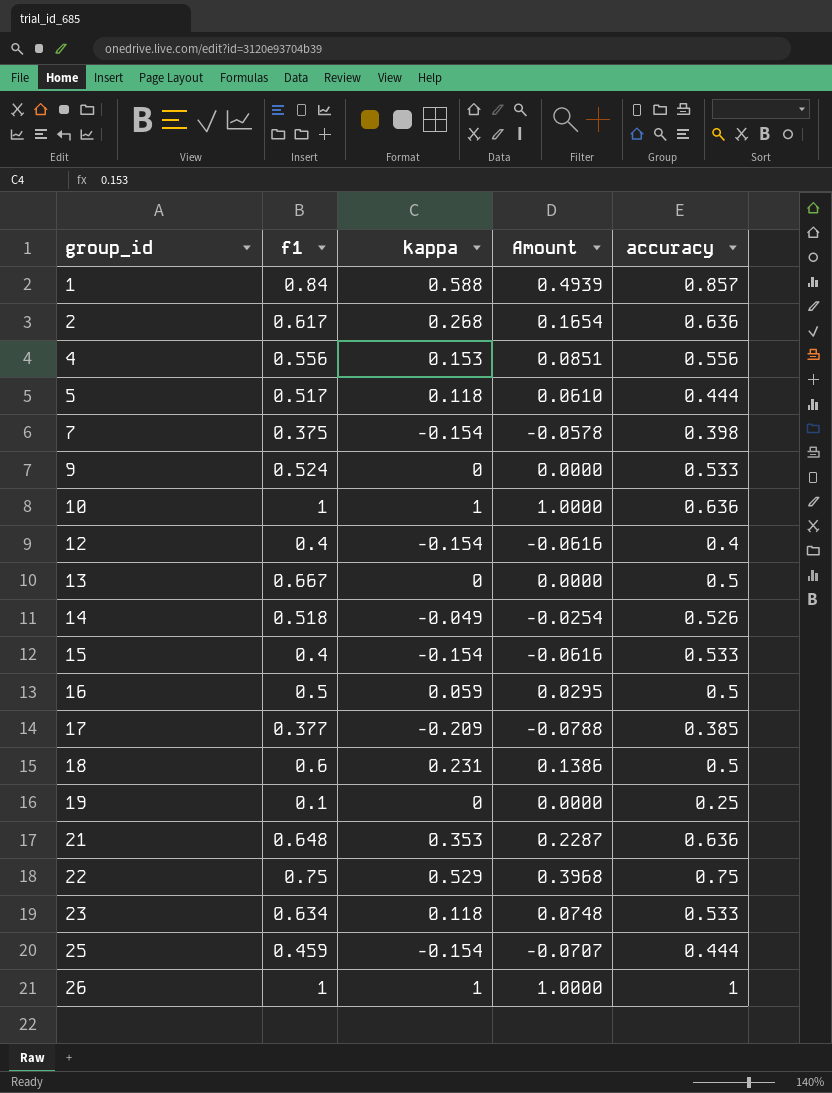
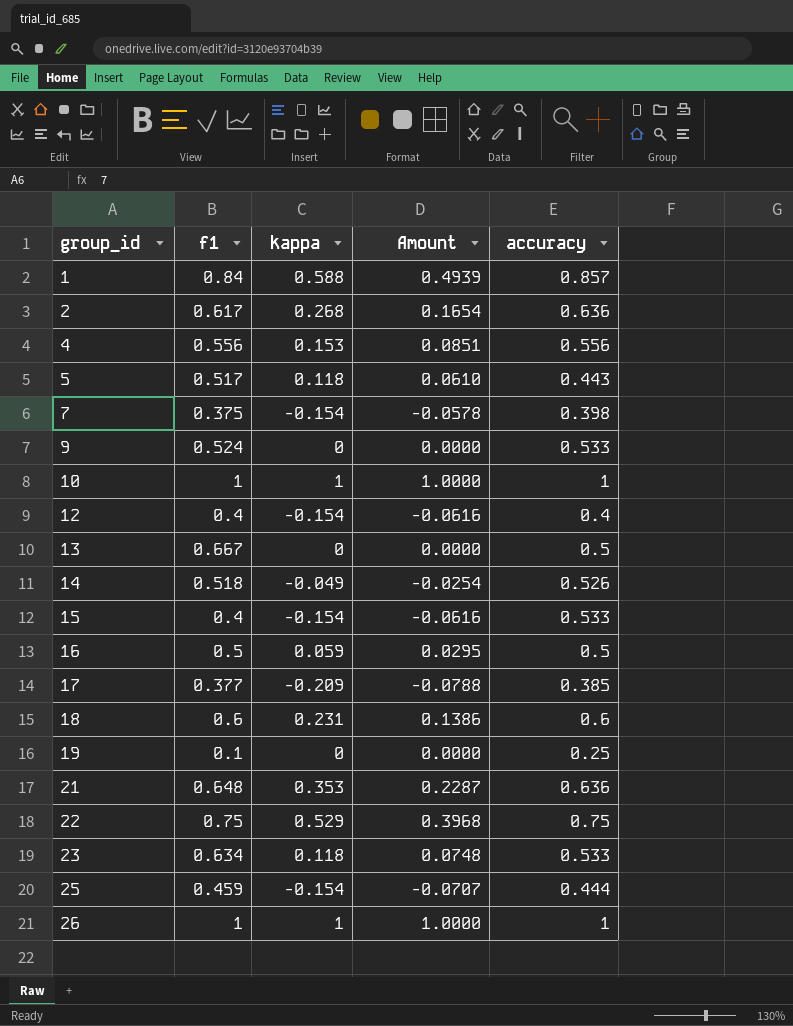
5 | accuracy: 0.444 -> 0.443
10 | accuracy: 0.636 -> 1
18 | accuracy: 0.5 -> 0.6

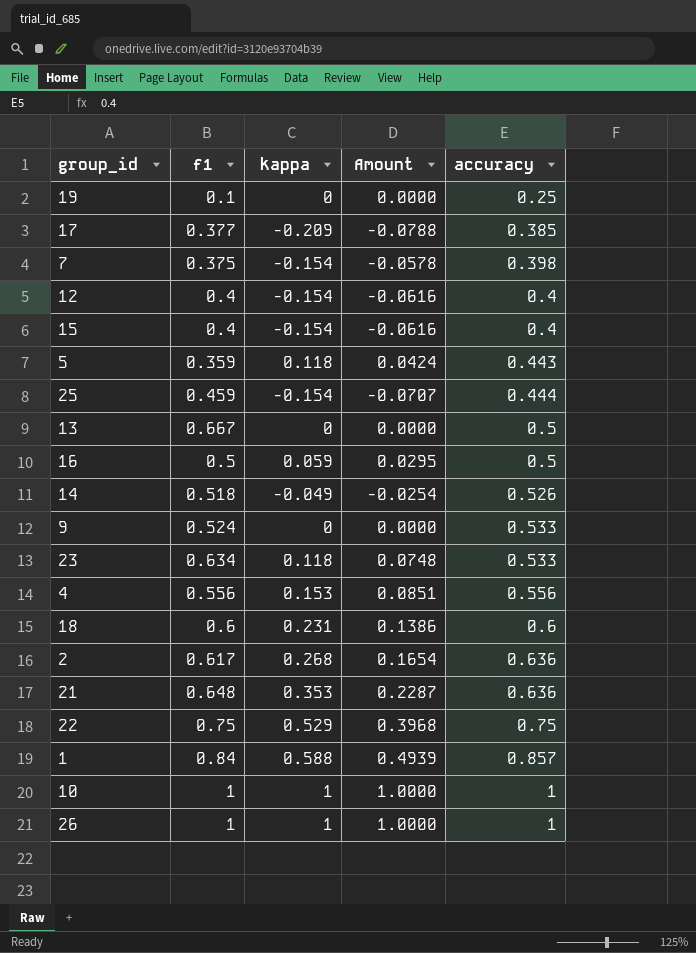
row order: group_id ascending -> accuracy ascending
15 | accuracy: 0.533 -> 0.4
5 | f1: 0.517 -> 0.359
5 | Amount: 0.0610 -> 0.0424

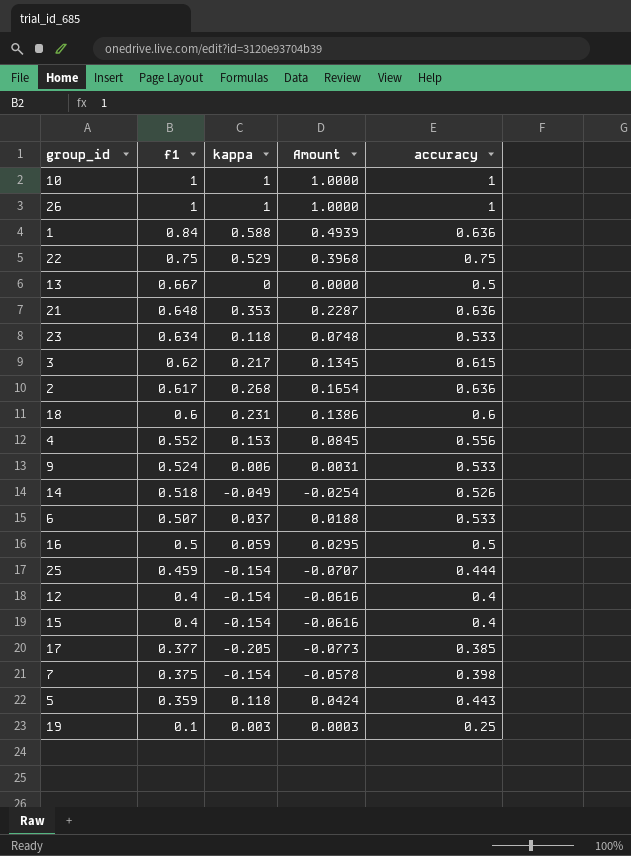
row order: accuracy ascending -> f1 descending
1 | accuracy: 0.857 -> 0.636
row 3: none -> 0.62 | 0.217 | 0.1345 | 0.615
4 | f1: 0.556 -> 0.552
4 | Amount: 0.0851 -> 0.0845
9 | kappa: 0 -> 0.006
9 | Amount: 0.0000 -> 0.0031
row 6: none -> 0.507 | 0.037 | 0.0188 | 0.533
17 | kappa: -0.209 -> -0.205
17 | Amount: -0.0788 -> -0.0773
19 | kappa: 0 -> 0.003
19 | Amount: 0.0000 -> 0.0003

